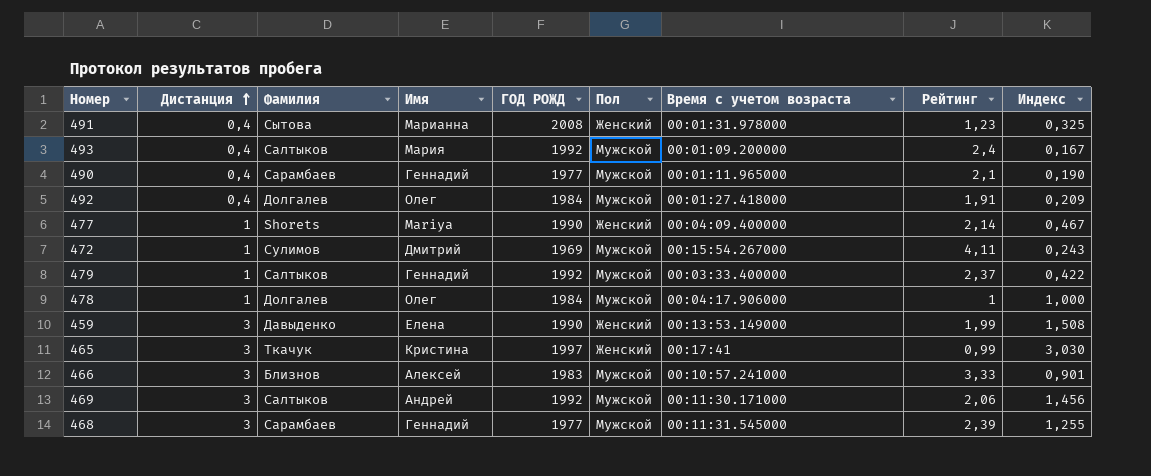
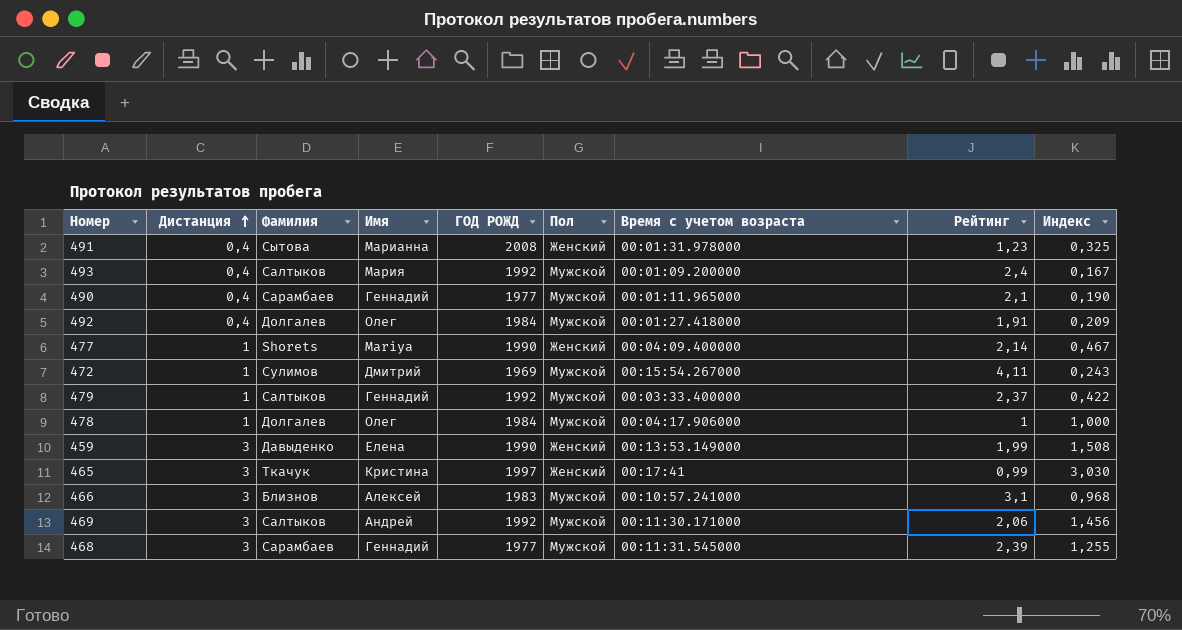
466 | Рейтинг: 3,33 -> 3,1
466 | Индекс: 0,901 -> 0,968

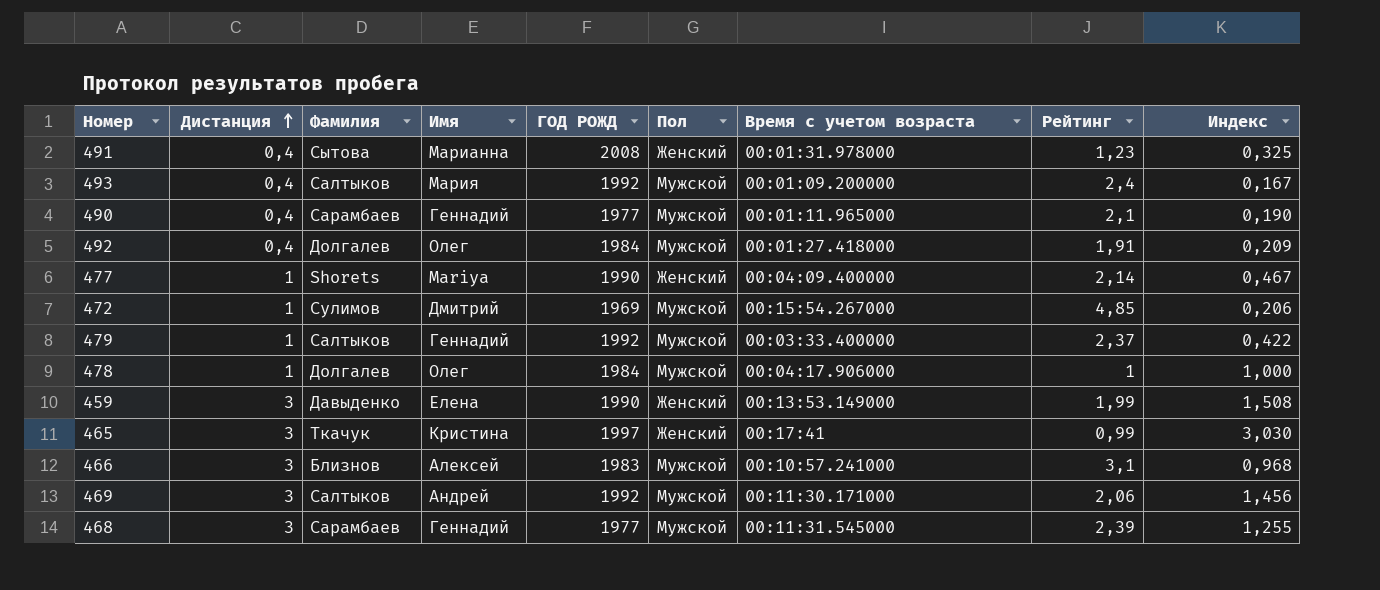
472 | Рейтинг: 4,11 -> 4,85
472 | Индекс: 0,243 -> 0,206

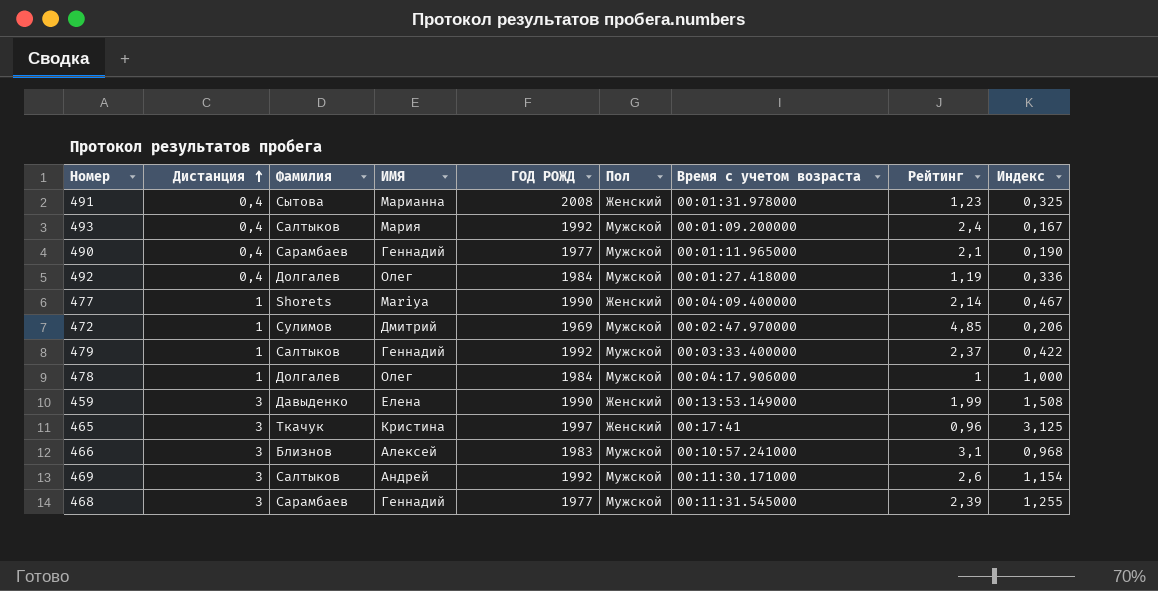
column name: Имя -> ИМЯ
492 | Рейтинг: 1,91 -> 1,19
492 | Индекс: 0,209 -> 0,336
472 | Время с учетом возраста: 00:15:54.267000 -> 00:02:47.970000
465 | Рейтинг: 0,99 -> 0,96
465 | Индекс: 3,030 -> 3,125
469 | Рейтинг: 2,06 -> 2,6
469 | Индекс: 1,456 -> 1,154

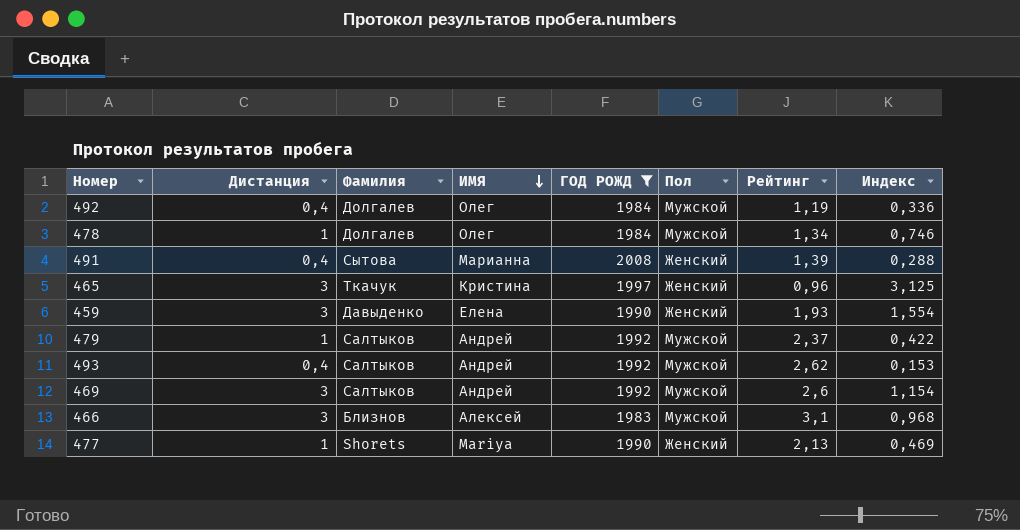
filter: none -> ГОД РОЖД >= 1983
row order: Дистанция ascending -> ИМЯ descending
column Время с учетом возраста | position: 7 -> none
478 | Рейтинг: 1 -> 1,34
478 | Индекс: 1,000 -> 0,746
491 | Рейтинг: 1,23 -> 1,39
491 | Индекс: 0,325 -> 0,288
459 | Рейтинг: 1,99 -> 1,93
459 | Индекс: 1,508 -> 1,554
479 | ИМЯ: Геннадий -> Андрей
493 | ИМЯ: Мария -> Андрей
493 | Рейтинг: 2,4 -> 2,62
493 | Индекс: 0,167 -> 0,153
477 | Рейтинг: 2,14 -> 2,13
477 | Индекс: 0,467 -> 0,469

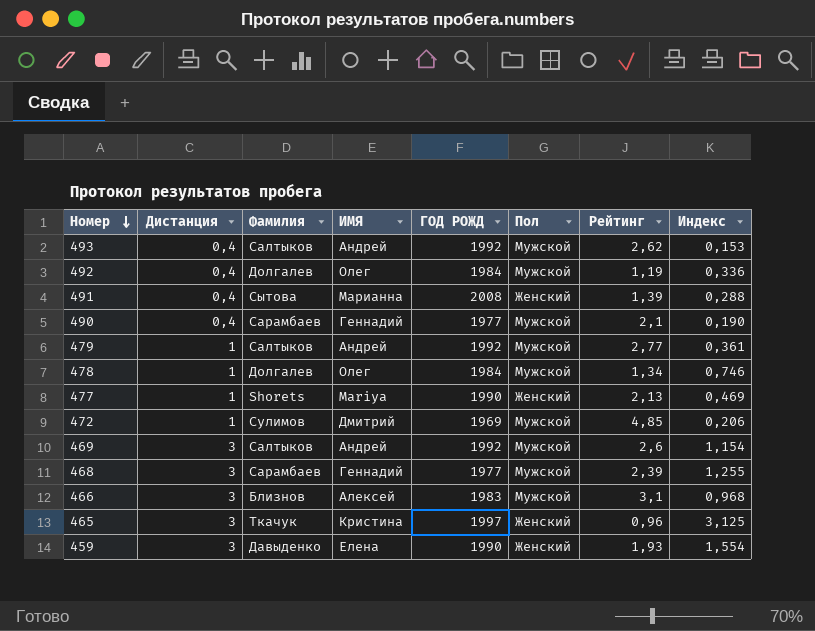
filter: ГОД РОЖД >= 1983 -> none
row order: ИМЯ descending -> Номер descending
479 | Рейтинг: 2,37 -> 2,77
479 | Индекс: 0,422 -> 0,361

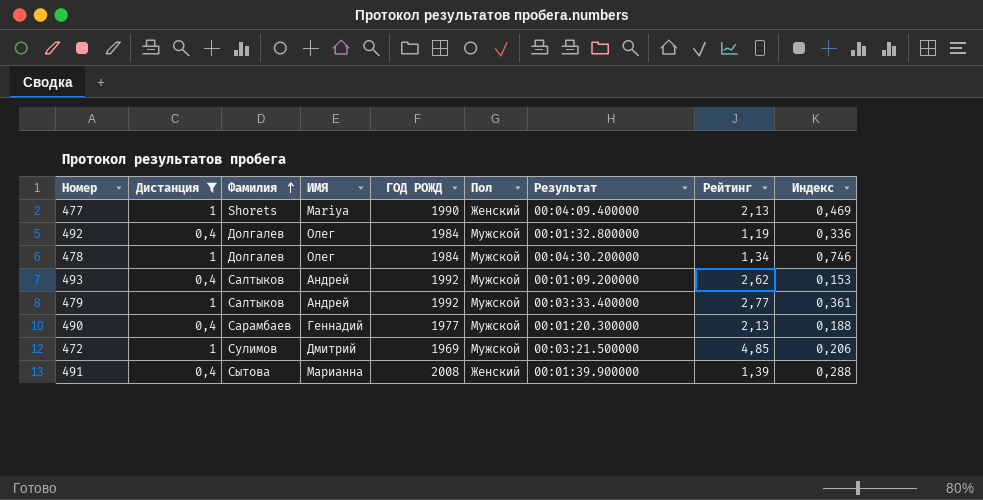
filter: none -> Дистанция != 3
row order: Номер descending -> Фамилия ascending
column Результат | position: none -> 7
490 | Рейтинг: 2,1 -> 2,13
490 | Индекс: 0,190 -> 0,188

